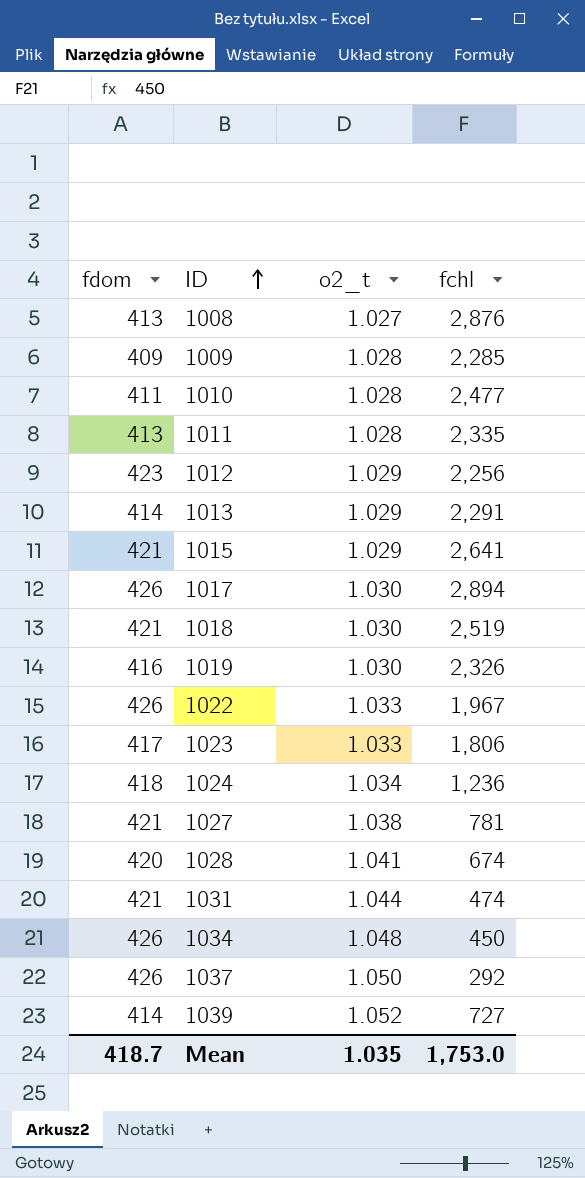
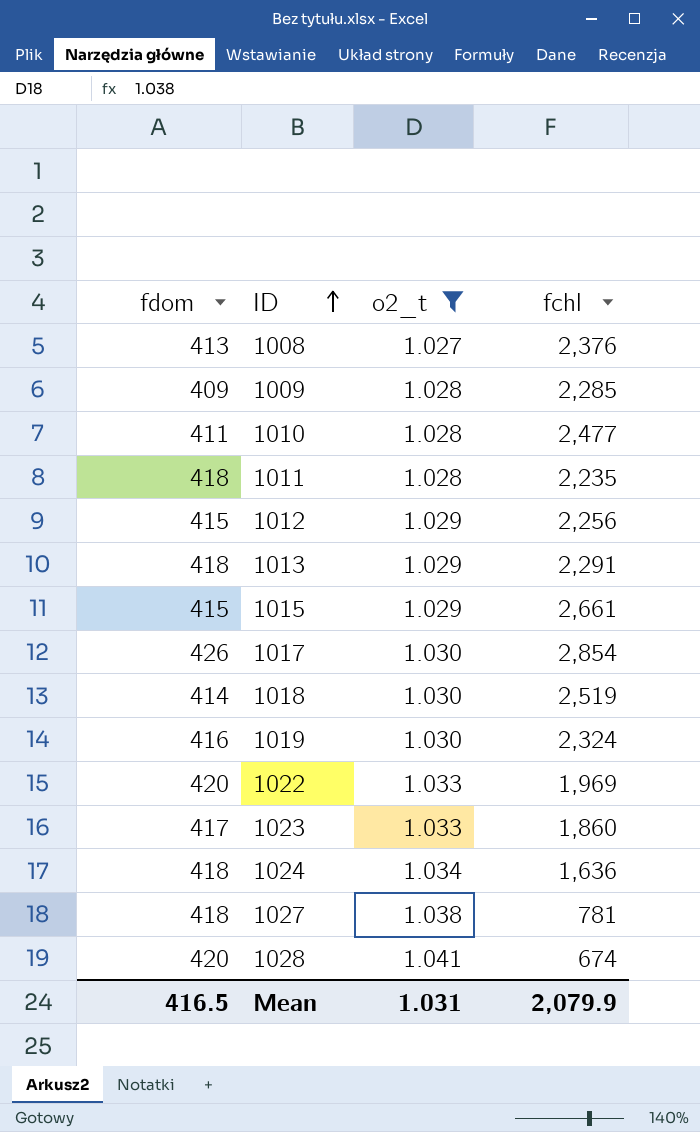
filter: none -> o2_t <= 1.041
1008 | fchl: 2,876 -> 2,376
1011 | fdom: 413 -> 418
1011 | fchl: 2,335 -> 2,235
1012 | fdom: 423 -> 415
1013 | fdom: 414 -> 418
1015 | fdom: 421 -> 415
1015 | fchl: 2,641 -> 2,661
1017 | fchl: 2,894 -> 2,854
1018 | fdom: 421 -> 414
1019 | fchl: 2,326 -> 2,324
1022 | fdom: 426 -> 420
1022 | fchl: 1,967 -> 1,969
1023 | fchl: 1,806 -> 1,860
1024 | fchl: 1,236 -> 1,636
1027 | fdom: 421 -> 418
Mean | fdom: 418.7 -> 416.5
Mean | o2_t: 1.035 -> 1.031
Mean | fchl: 1,753.0 -> 2,079.9

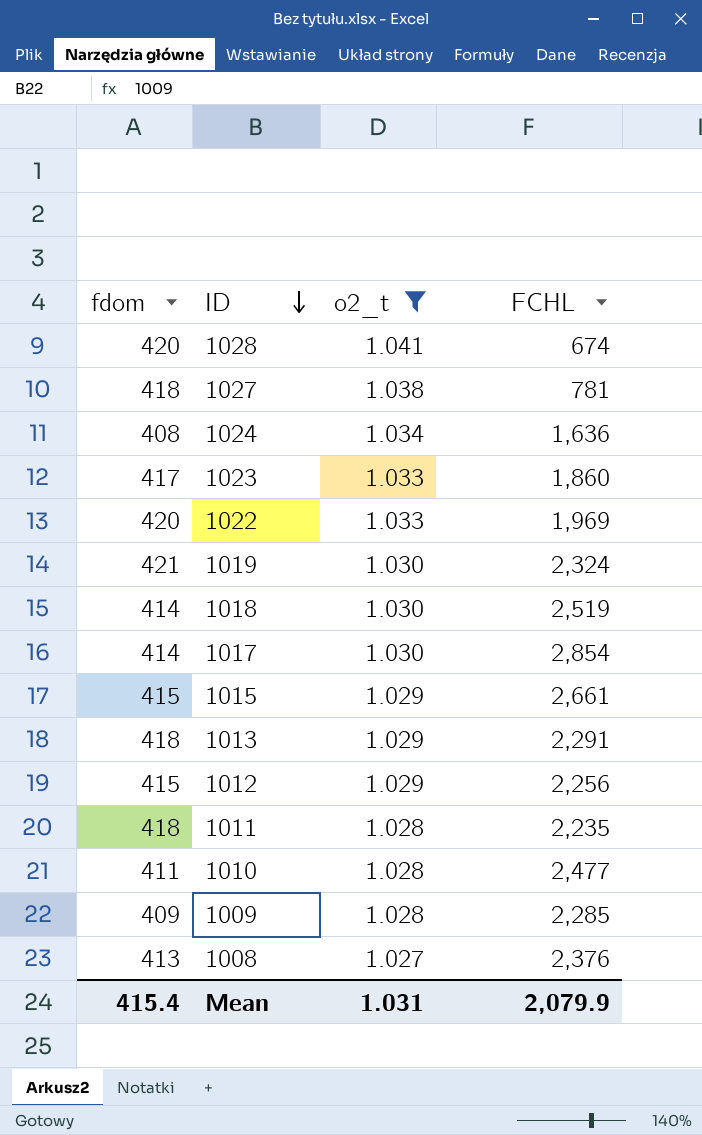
row order: ID ascending -> ID descending
column name: fchl -> FCHL
1024 | fdom: 418 -> 408
1019 | fdom: 416 -> 421
1017 | fdom: 426 -> 414
Mean | fdom: 416.5 -> 415.4

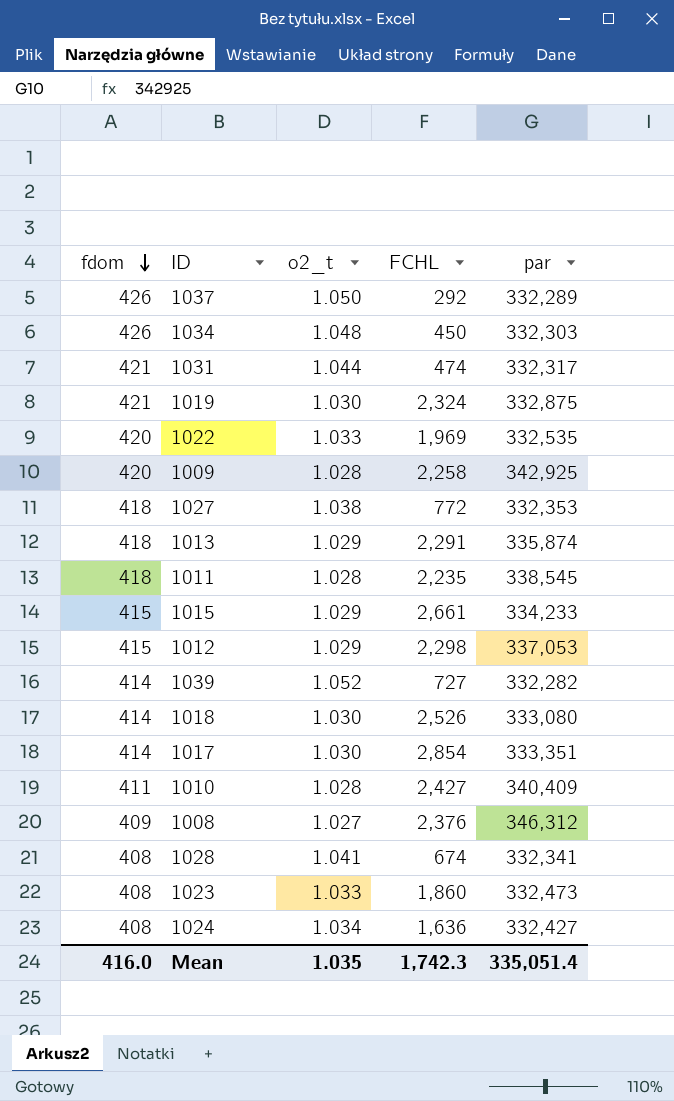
filter: o2_t <= 1.041 -> none
row order: ID descending -> fdom descending
column par | position: none -> 5
1009 | fdom: 409 -> 420
1009 | FCHL: 2,285 -> 2,258
1027 | FCHL: 781 -> 772
1012 | FCHL: 2,256 -> 2,298
1018 | FCHL: 2,519 -> 2,526
1010 | FCHL: 2,477 -> 2,427
1008 | fdom: 413 -> 409
1028 | fdom: 420 -> 408
1023 | fdom: 417 -> 408
Mean | fdom: 415.4 -> 416.0
Mean | o2_t: 1.031 -> 1.035
Mean | FCHL: 2,079.9 -> 1,742.3

